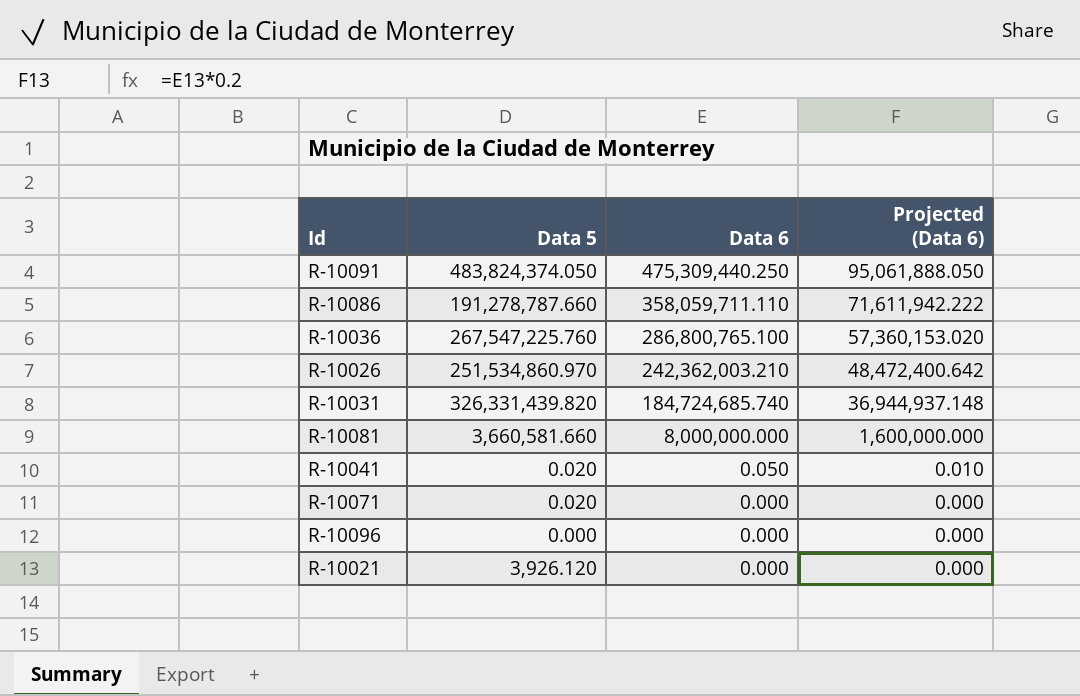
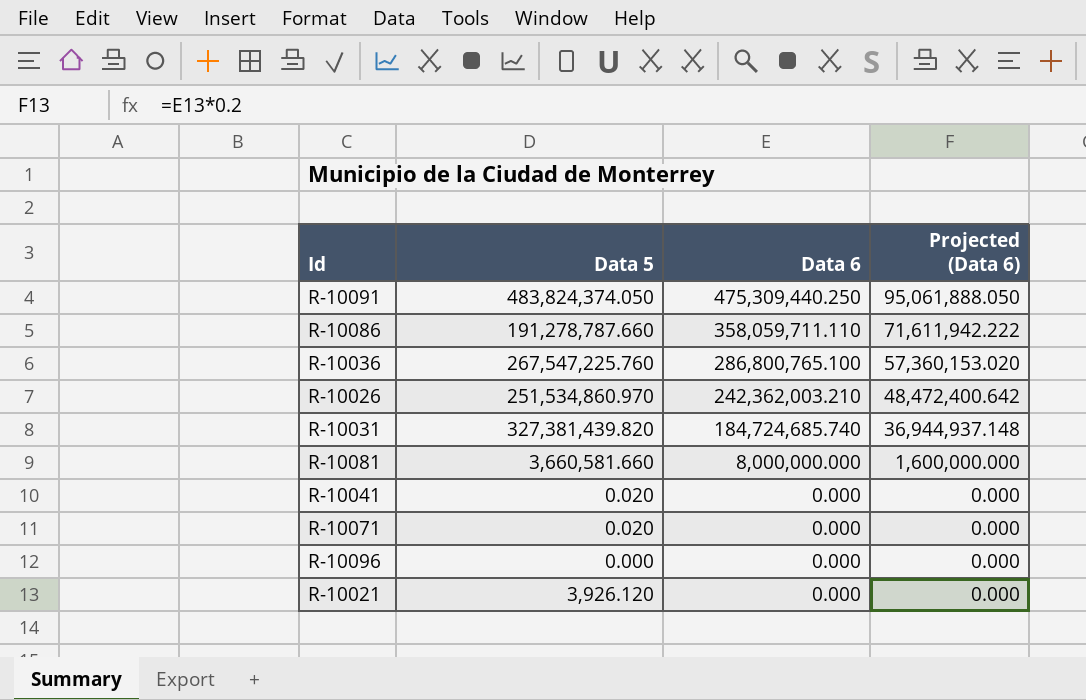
R-10031 | Data 5: 326,331,439.820 -> 327,381,439.820
R-10041 | Data 6: 0.050 -> 0.000
R-10041 | Projected (Data 6): 0.010 -> 0.000

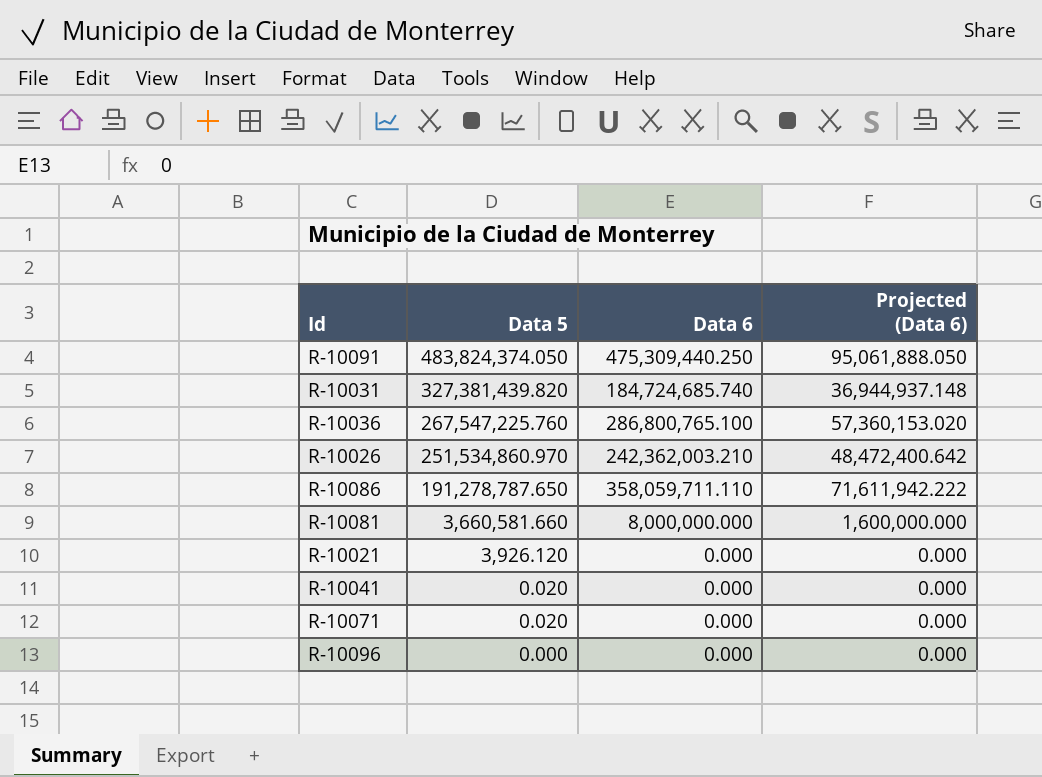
row order: Data 6 descending -> Data 5 descending
R-10086 | Data 5: 191,278,787.660 -> 191,278,787.650

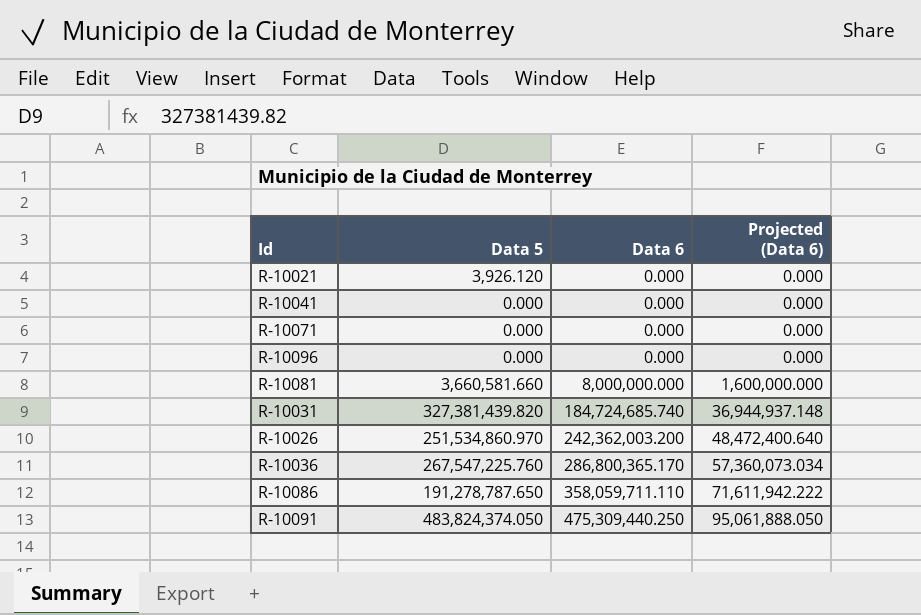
row order: Data 5 descending -> Data 6 ascending
R-10041 | Data 5: 0.020 -> 0.000
R-10071 | Data 5: 0.020 -> 0.000
R-10026 | Data 6: 242,362,003.210 -> 242,362,003.200
R-10026 | Projected (Data 6): 48,472,400.642 -> 48,472,400.640
R-10036 | Data 6: 286,800,765.100 -> 286,800,365.170
R-10036 | Projected (Data 6): 57,360,153.020 -> 57,360,073.034

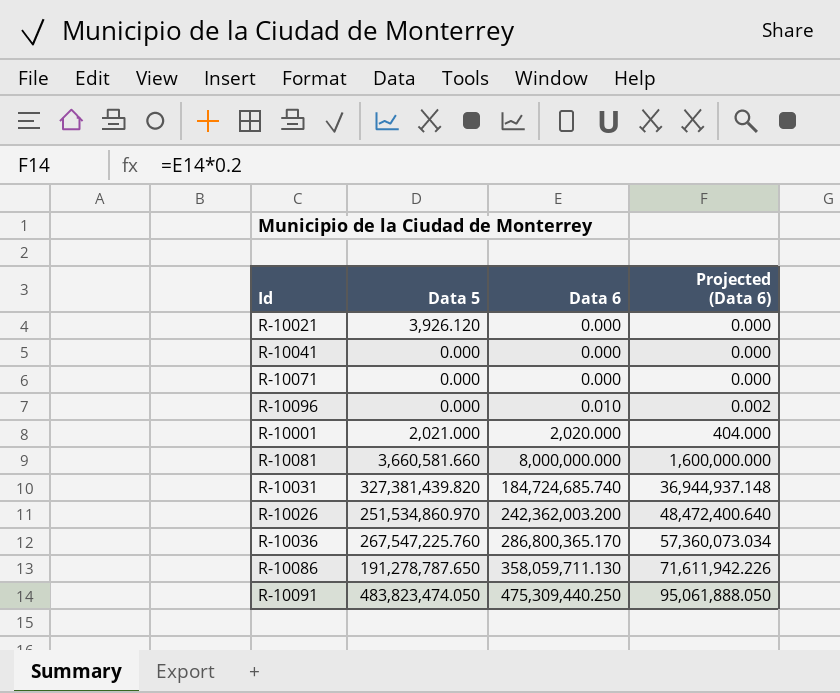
R-10096 | Data 6: 0.000 -> 0.010
R-10096 | Projected (Data 6): 0.000 -> 0.002
row R-10001: none -> 2,021.000 | 2,020.000 | 404.000
R-10086 | Data 6: 358,059,711.110 -> 358,059,711.130
R-10086 | Projected (Data 6): 71,611,942.222 -> 71,611,942.226
R-10091 | Data 5: 483,824,374.050 -> 483,823,474.050

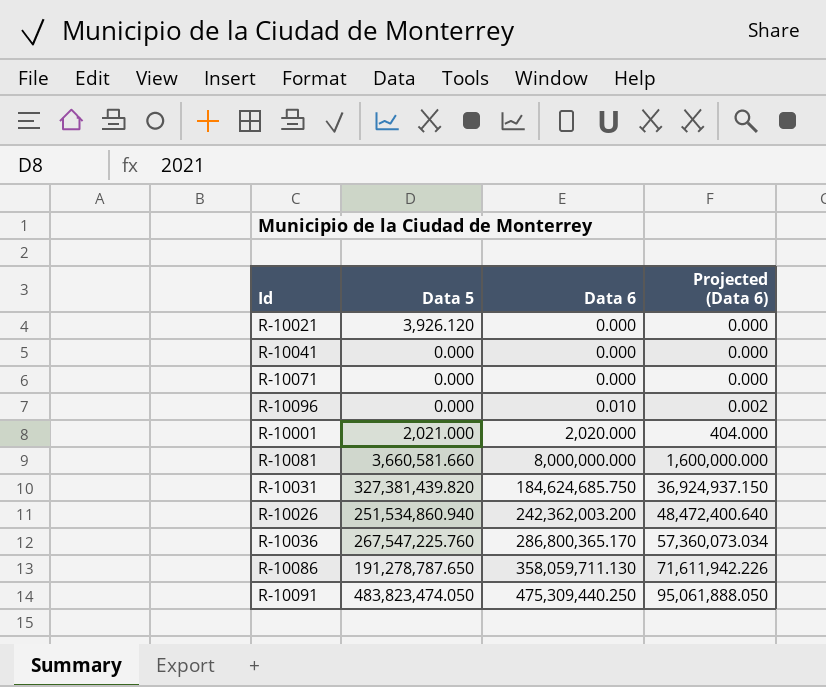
R-10031 | Data 6: 184,724,685.740 -> 184,624,685.750
R-10031 | Projected (Data 6): 36,944,937.148 -> 36,924,937.150
R-10026 | Data 5: 251,534,860.970 -> 251,534,860.940

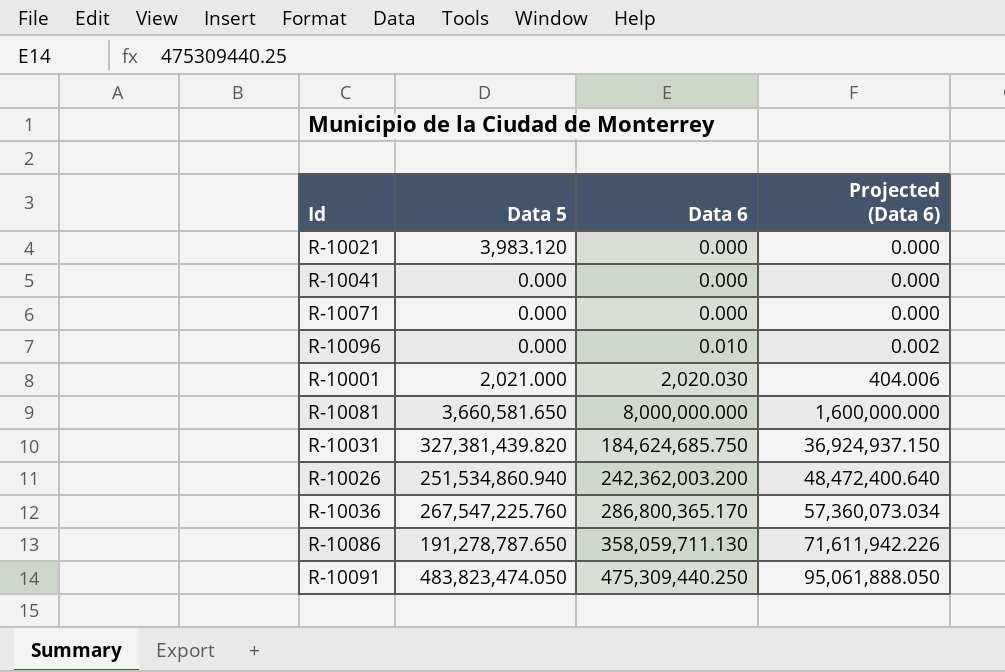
R-10021 | Data 5: 3,926.120 -> 3,983.120
R-10001 | Data 6: 2,020.000 -> 2,020.030
R-10001 | Projected (Data 6): 404.000 -> 404.006
R-10081 | Data 5: 3,660,581.660 -> 3,660,581.650

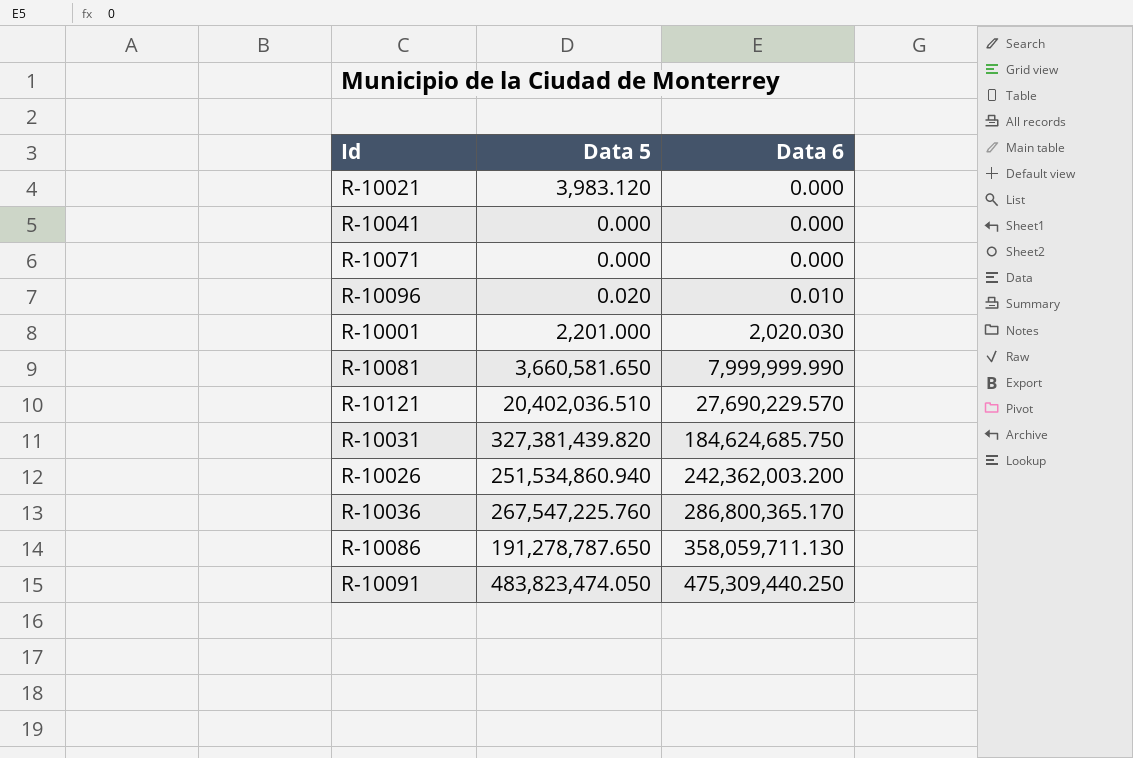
column Projected (Data 6) | formula: [Data 6] * 0.2 -> none
R-10096 | Data 5: 0.000 -> 0.020
R-10001 | Data 5: 2,021.000 -> 2,201.000
R-10081 | Data 6: 8,000,000.000 -> 7,999,999.990
row R-10121: none -> 20,402,036.510 | 27,690,229.570

